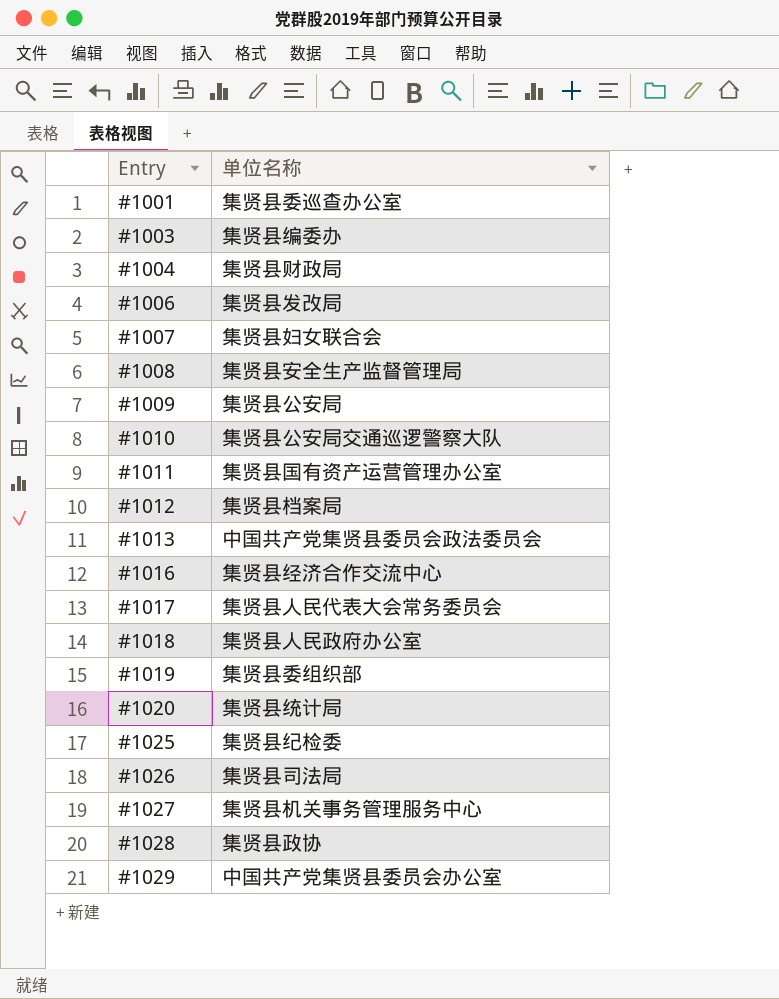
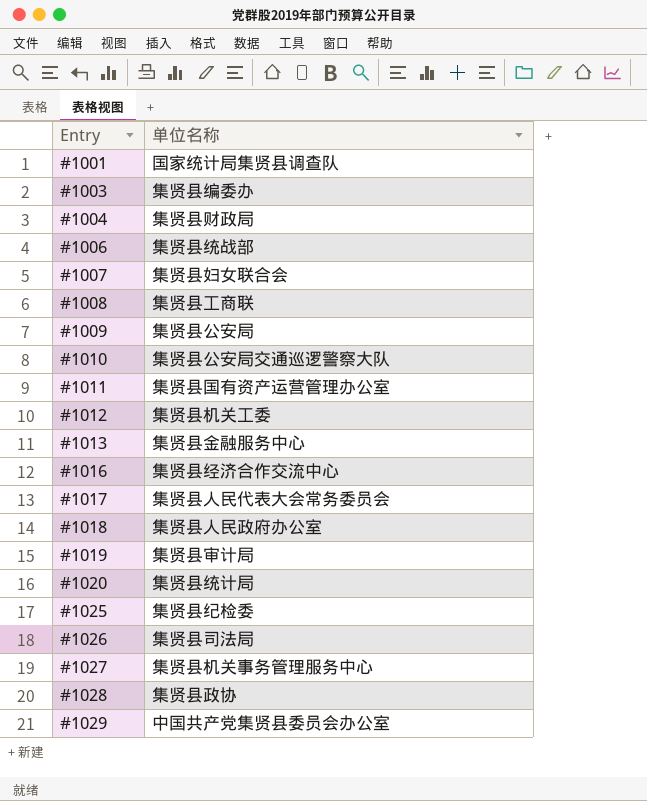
#1001 | 单位名称: 集贤县委巡查办公室 -> 国家统计局集贤县调查队
#1006 | 单位名称: 集贤县发改局 -> 集贤县统战部
#1008 | 单位名称: 集贤县安全生产监督管理局 -> 集贤县工商联
#1012 | 单位名称: 集贤县档案局 -> 集贤县机关工委
#1013 | 单位名称: 中国共产党集贤县委员会政法委员会 -> 集贤县金融服务中心
#1019 | 单位名称: 集贤县委组织部 -> 集贤县审计局

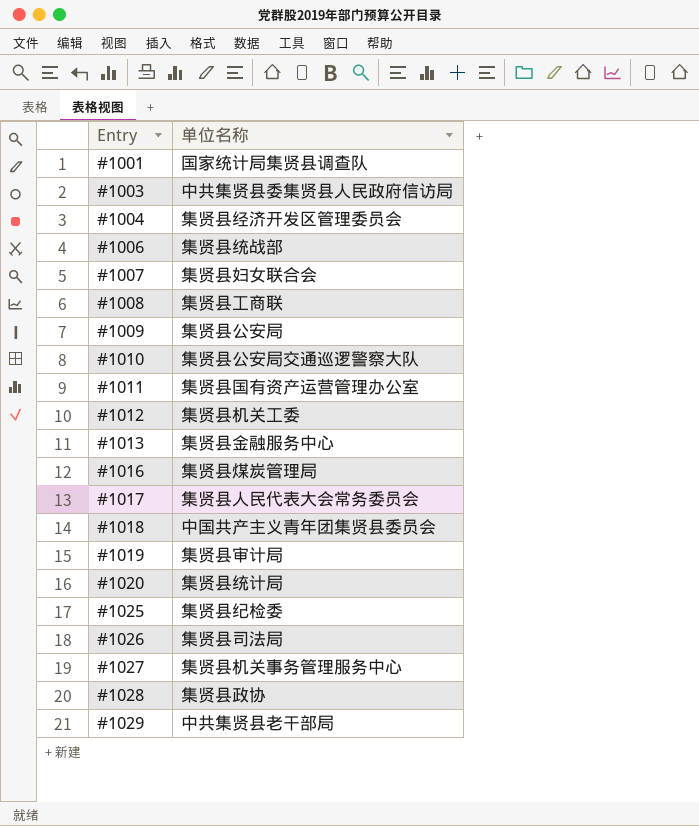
#1003 | 单位名称: 集贤县编委办 -> 中共集贤县委集贤县人民政府信访局
#1004 | 单位名称: 集贤县财政局 -> 集贤县经济开发区管理委员会
#1016 | 单位名称: 集贤县经济合作交流中心 -> 集贤县煤炭管理局
#1018 | 单位名称: 集贤县人民政府办公室 -> 中国共产主义青年团集贤县委员会
#1029 | 单位名称: 中国共产党集贤县委员会办公室 -> 中共集贤县老干部局

